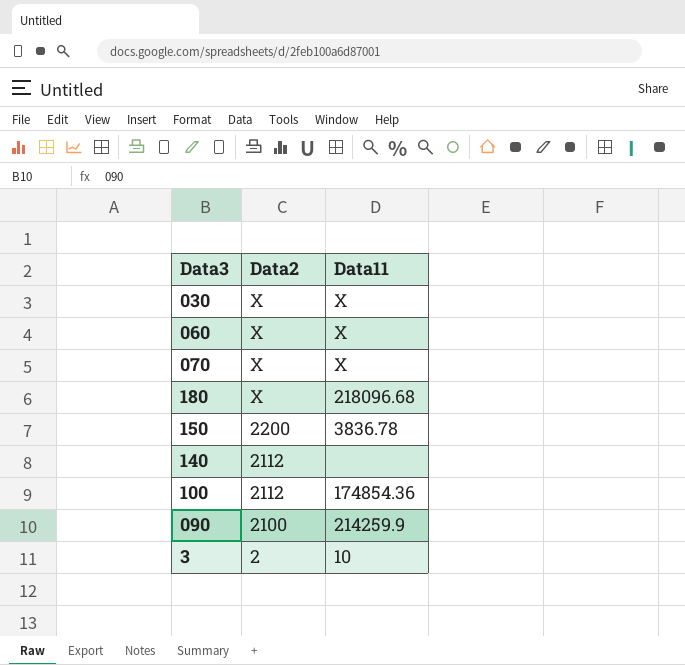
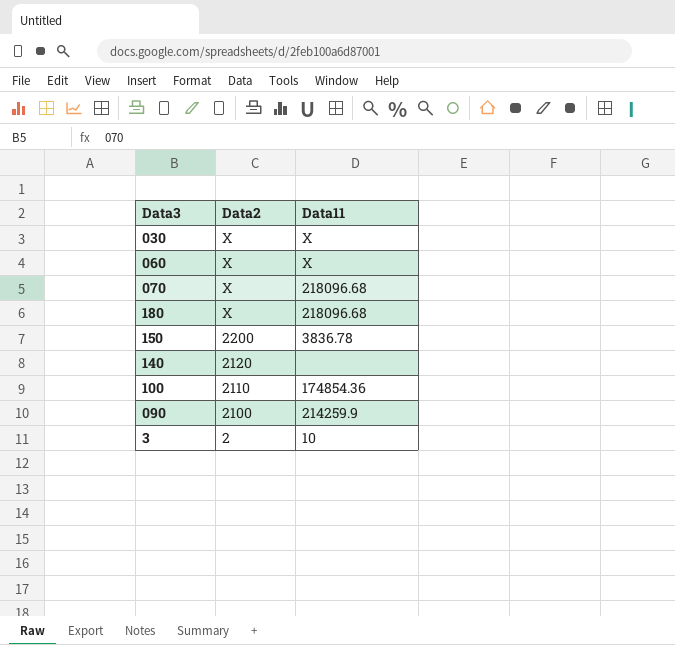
070 | Data11: X -> 218096.68
140 | Data2: 2112 -> 2120
100 | Data2: 2112 -> 2110

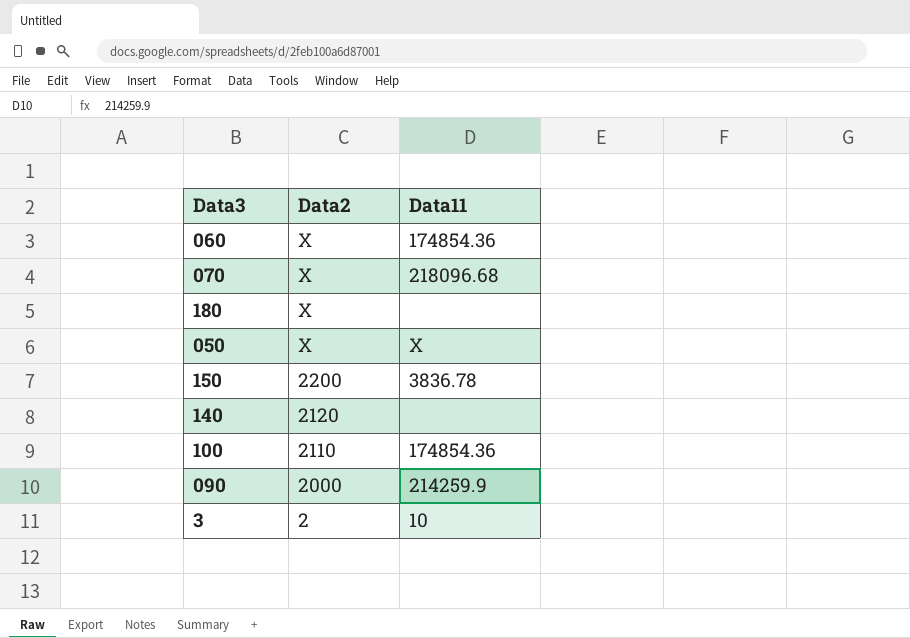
row 030: X | X -> none
060 | Data11: X -> 174854.36
180 | Data11: 218096.68 -> none
row 050: none -> X | X
090 | Data2: 2100 -> 2000

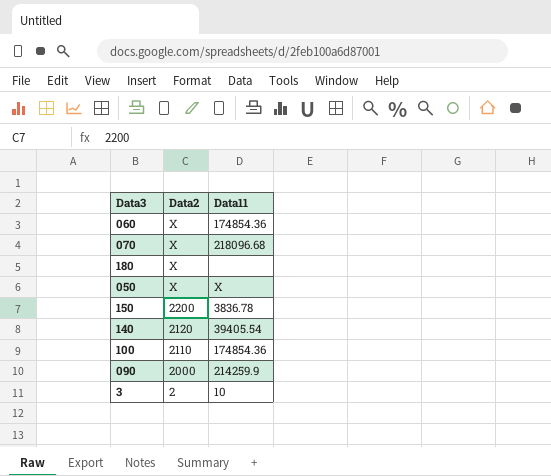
140 | Data11: none -> 39405.54

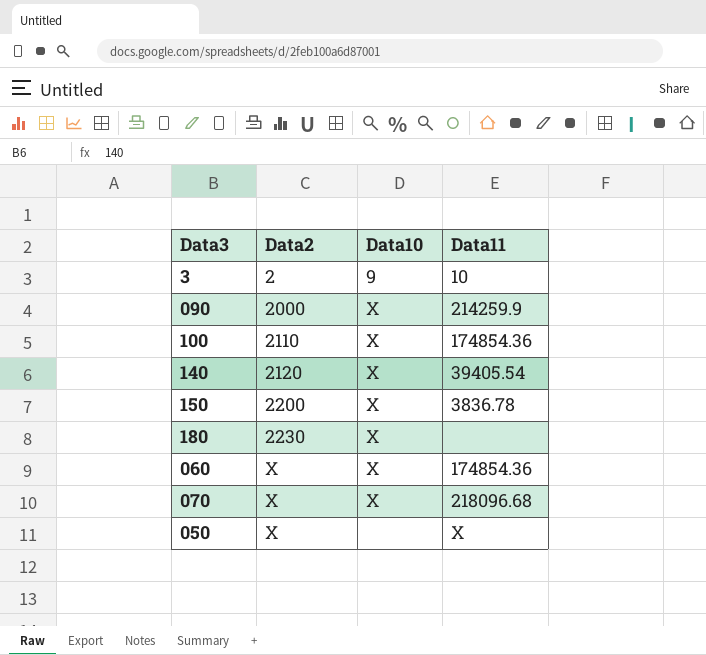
row order: Data2 descending -> Data2 ascending
column Data10 | position: none -> 3
180 | Data2: X -> 2230

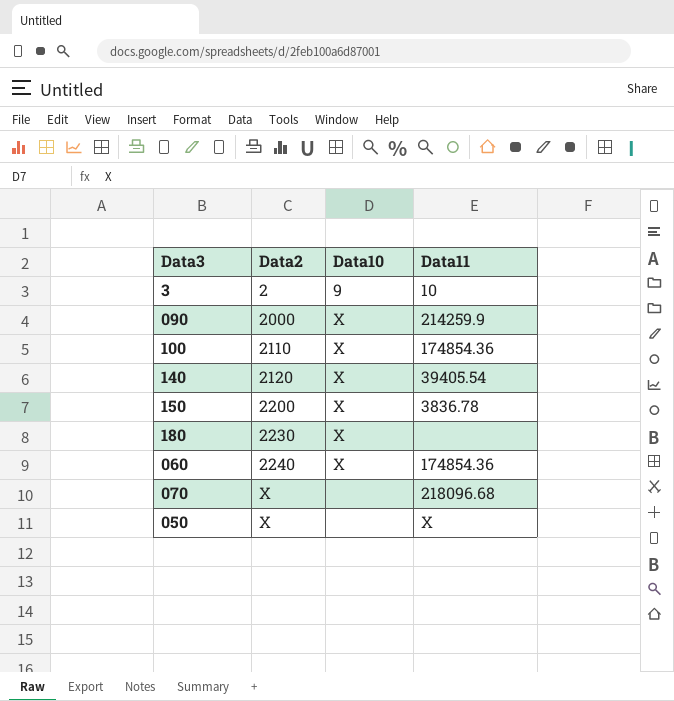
060 | Data2: X -> 2240
070 | Data10: X -> none

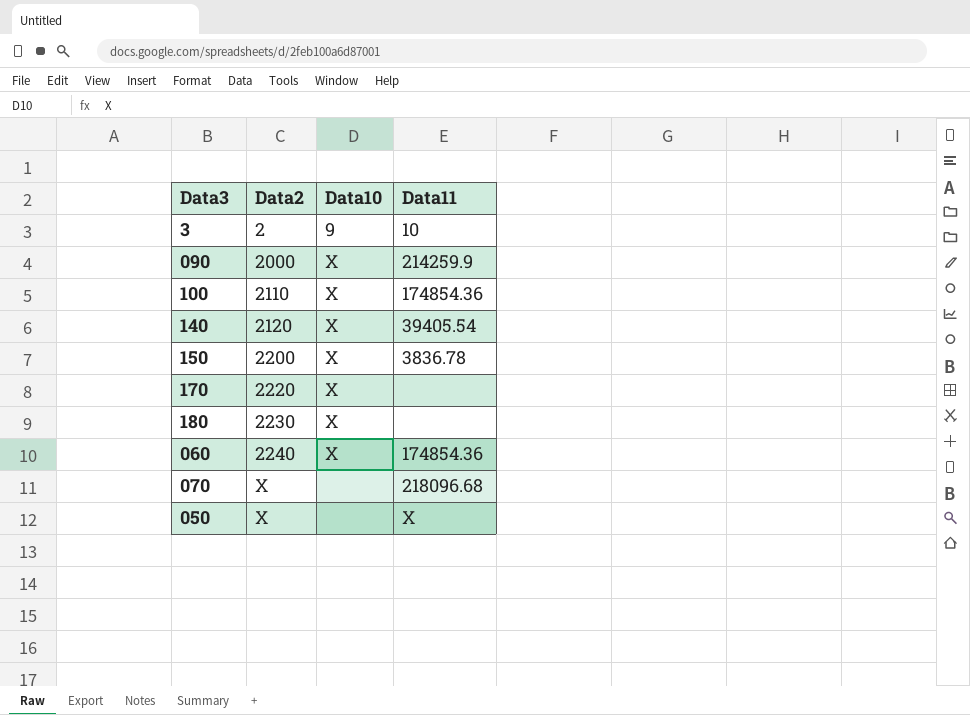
row 170: none -> 2220 | X | none

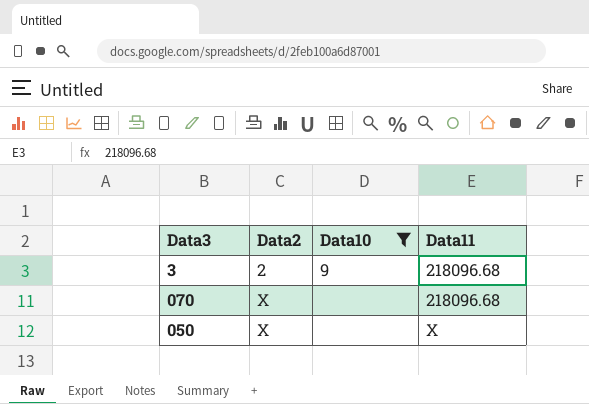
filter: none -> Data10 != X
3 | Data11: 10 -> 218096.68

